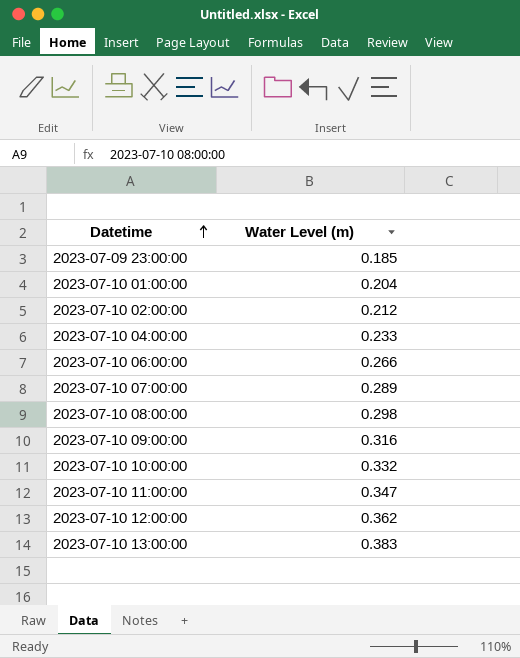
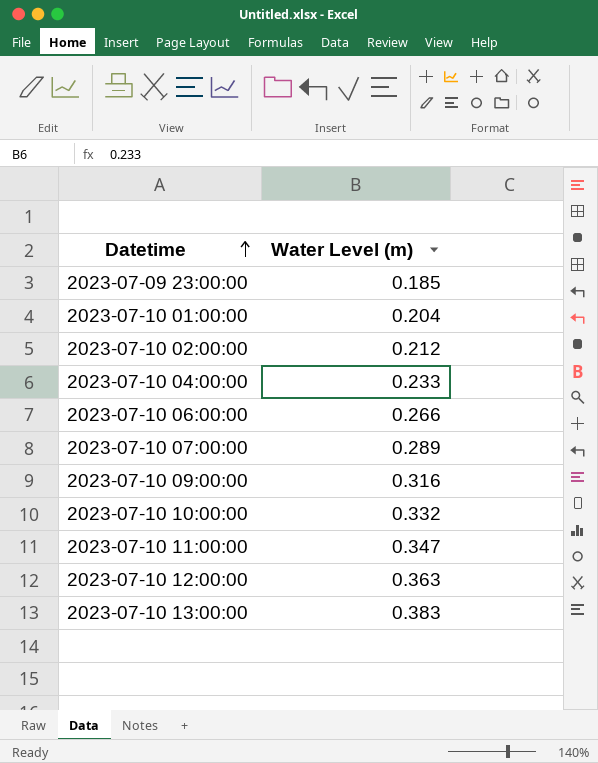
row 2023-07-10 08:00:00: 0.298 -> none
2023-07-10 12:00:00 | Water Level (m): 0.362 -> 0.363

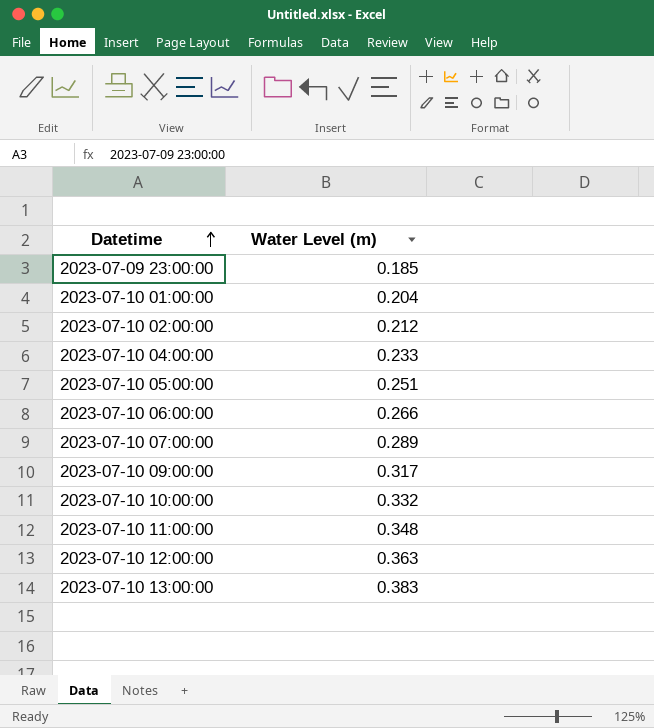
row 2023-07-10 05:00:00: none -> 0.251
2023-07-10 09:00:00 | Water Level (m): 0.316 -> 0.317
2023-07-10 11:00:00 | Water Level (m): 0.347 -> 0.348

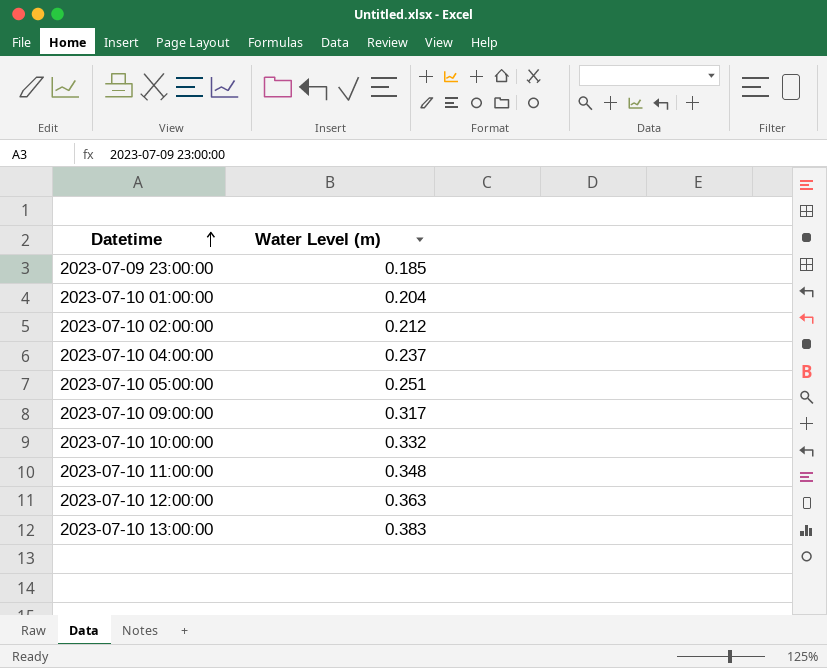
row 2023-07-10 06:00:00: 0.266 -> none
row 2023-07-10 07:00:00: 0.289 -> none
2023-07-10 04:00:00 | Water Level (m): 0.233 -> 0.237

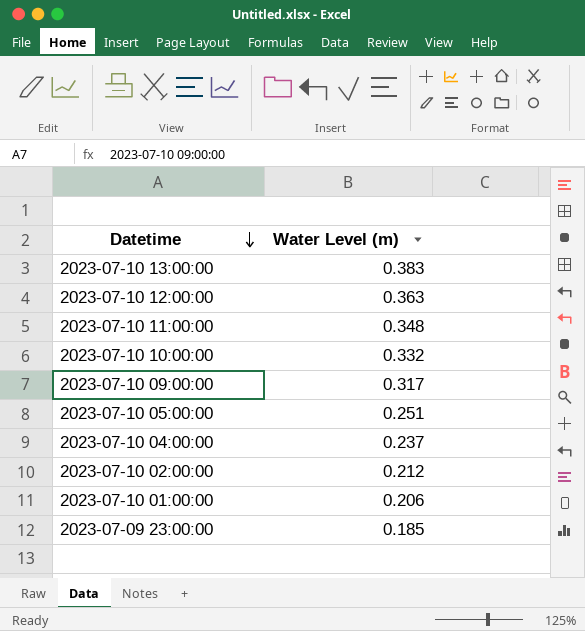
row order: Datetime ascending -> Datetime descending
2023-07-10 01:00:00 | Water Level (m): 0.204 -> 0.206

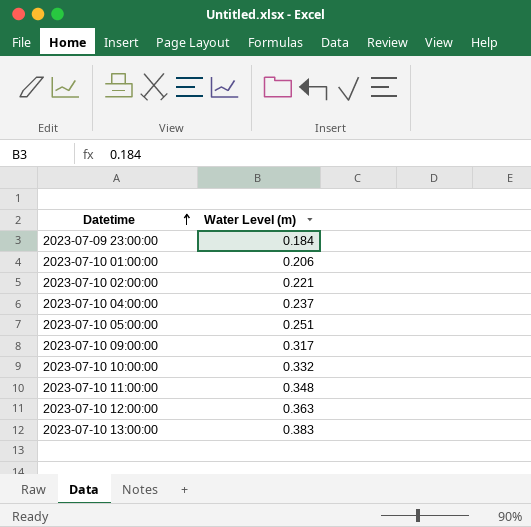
row order: Datetime descending -> Datetime ascending
2023-07-09 23:00:00 | Water Level (m): 0.185 -> 0.184
2023-07-10 02:00:00 | Water Level (m): 0.212 -> 0.221

